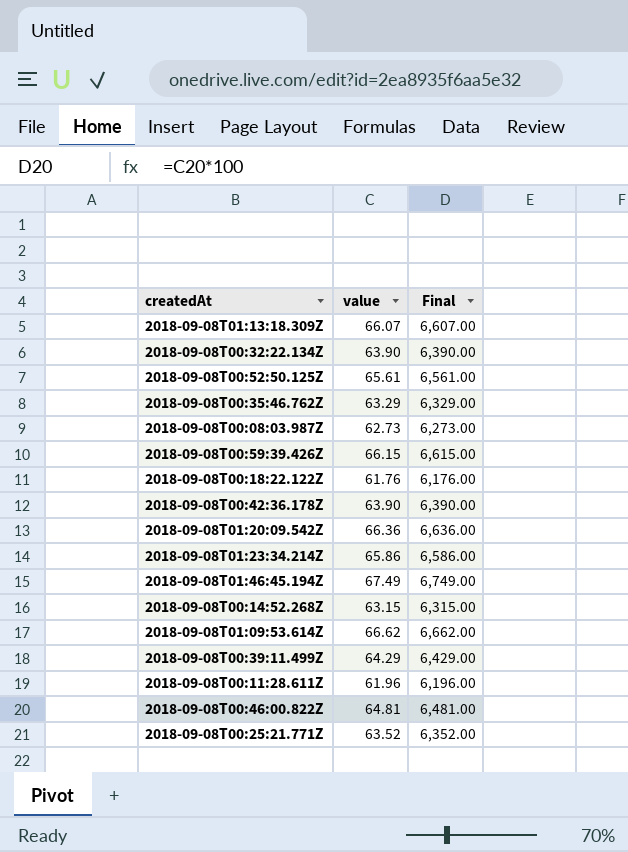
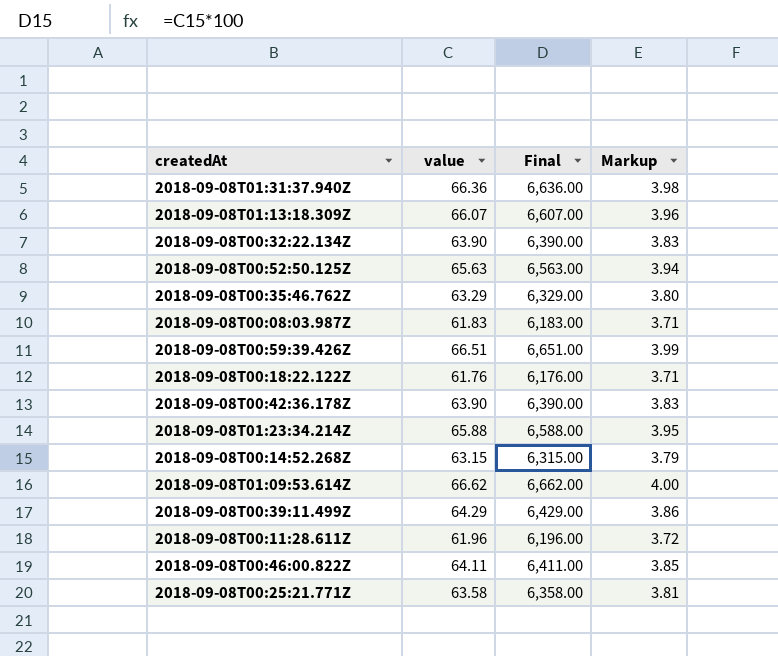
column Markup | formula: none -> [value] * 0.06
row 2018-09-08T01:20:09.542Z: 66.36 | 6,636.00 -> none
row 2018-09-08T01:46:45.194Z: 67.49 | 6,749.00 -> none
row 2018-09-08T01:31:37.940Z: none -> 66.36 | 6,636.00 | 3.98
2018-09-08T00:52:50.125Z | value: 65.61 -> 65.63
2018-09-08T00:52:50.125Z | Final: 6,561.00 -> 6,563.00
2018-09-08T00:08:03.987Z | value: 62.73 -> 61.83
2018-09-08T00:08:03.987Z | Final: 6,273.00 -> 6,183.00
2018-09-08T00:59:39.426Z | value: 66.15 -> 66.51
2018-09-08T00:59:39.426Z | Final: 6,615.00 -> 6,651.00
2018-09-08T01:23:34.214Z | value: 65.86 -> 65.88
2018-09-08T01:23:34.214Z | Final: 6,586.00 -> 6,588.00
2018-09-08T00:46:00.822Z | value: 64.81 -> 64.11
2018-09-08T00:46:00.822Z | Final: 6,481.00 -> 6,411.00
2018-09-08T00:25:21.771Z | value: 63.52 -> 63.58
2018-09-08T00:25:21.771Z | Final: 6,352.00 -> 6,358.00

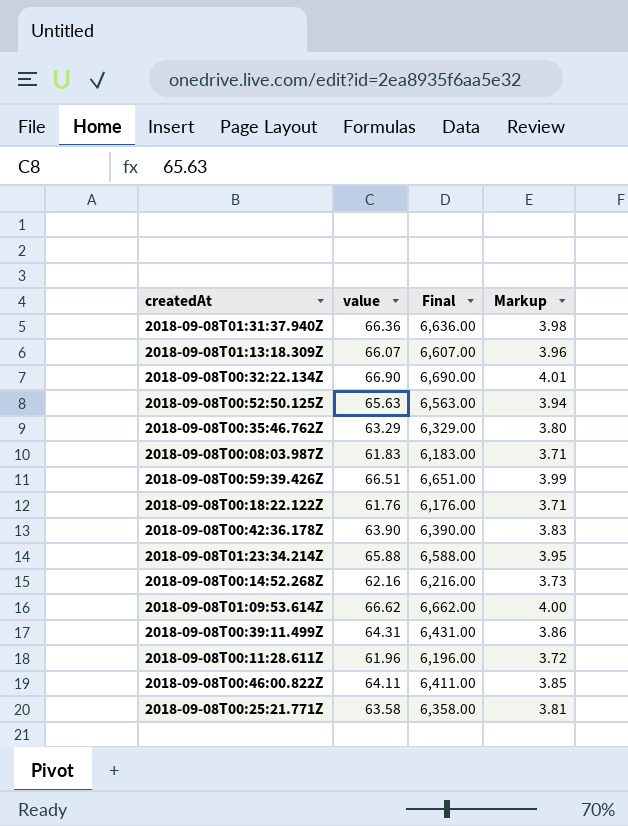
2018-09-08T00:32:22.134Z | value: 63.90 -> 66.90
2018-09-08T00:32:22.134Z | Final: 6,390.00 -> 6,690.00
2018-09-08T00:32:22.134Z | Markup: 3.83 -> 4.01
2018-09-08T00:14:52.268Z | value: 63.15 -> 62.16
2018-09-08T00:14:52.268Z | Final: 6,315.00 -> 6,216.00
2018-09-08T00:14:52.268Z | Markup: 3.79 -> 3.73
2018-09-08T00:39:11.499Z | value: 64.29 -> 64.31
2018-09-08T00:39:11.499Z | Final: 6,429.00 -> 6,431.00

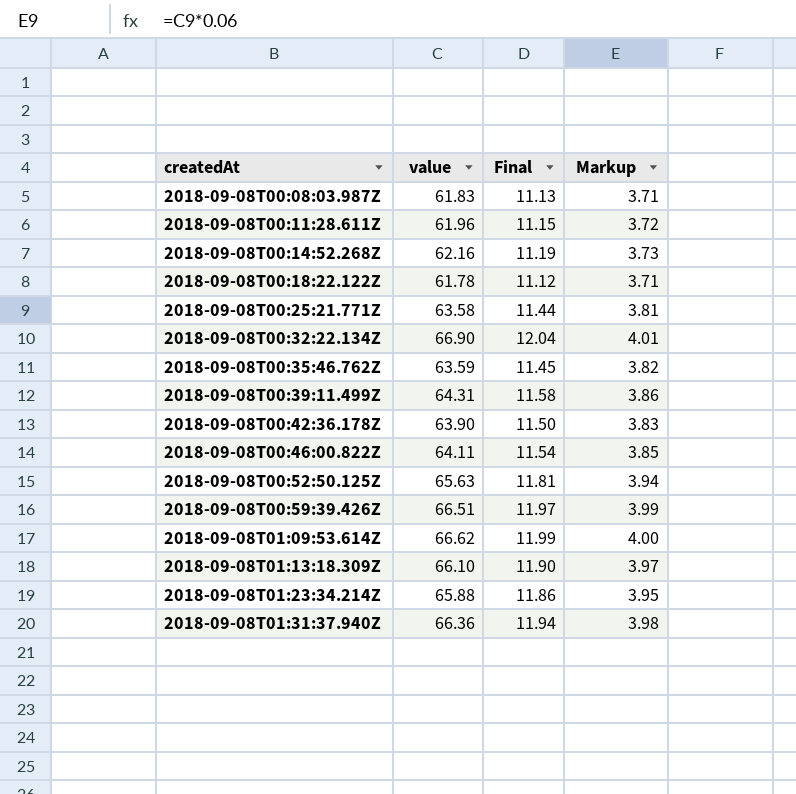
row order: none -> createdAt ascending
column Final | formula: [value] * 100 -> [value] * 0.18
2018-09-08T00:18:22.122Z | value: 61.76 -> 61.78
2018-09-08T00:35:46.762Z | value: 63.29 -> 63.59
2018-09-08T00:35:46.762Z | Markup: 3.80 -> 3.82
2018-09-08T01:13:18.309Z | value: 66.07 -> 66.10
2018-09-08T01:13:18.309Z | Markup: 3.96 -> 3.97

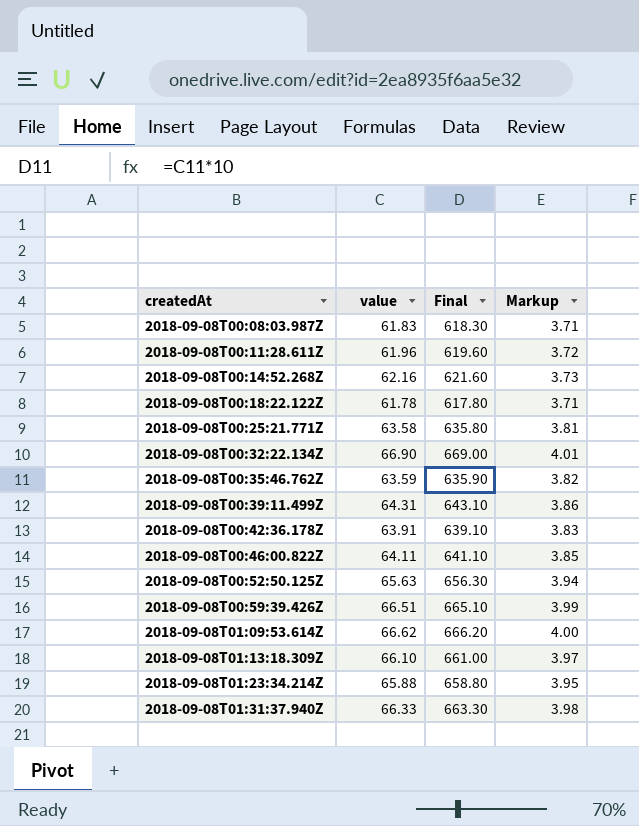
column Final | formula: [value] * 0.18 -> [value] * 10
2018-09-08T00:42:36.178Z | value: 63.90 -> 63.91
2018-09-08T01:31:37.940Z | value: 66.36 -> 66.33

